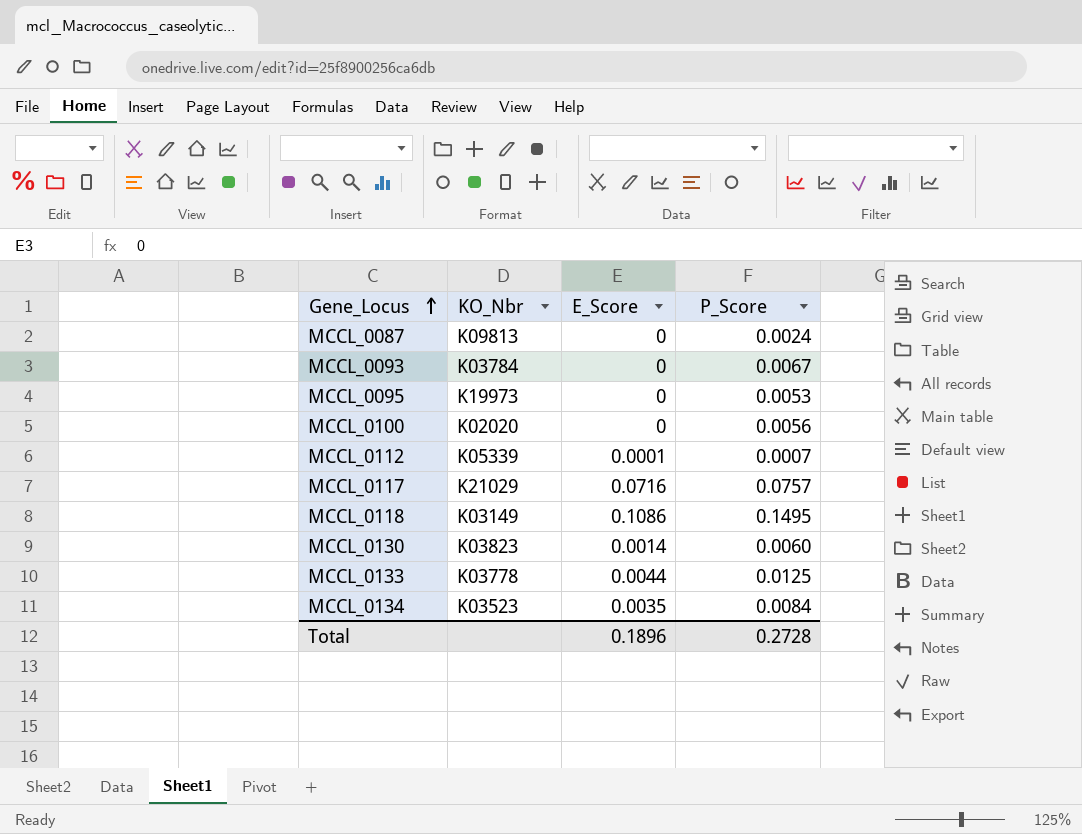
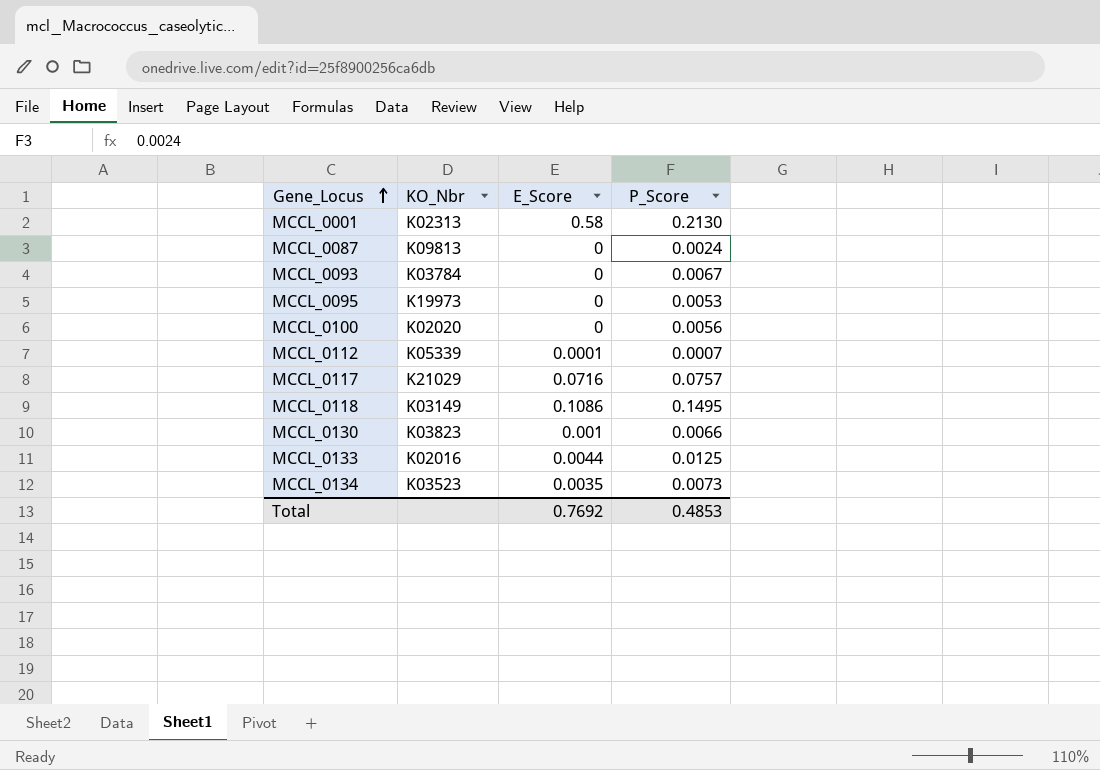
row MCCL_0001: none -> K02313 | 0.58 | 0.2130
MCCL_0130 | E_Score: 0.0014 -> 0.001
MCCL_0130 | P_Score: 0.0060 -> 0.0066
MCCL_0133 | KO_Nbr: K03778 -> K02016
MCCL_0134 | P_Score: 0.0084 -> 0.0073
Total | E_Score: 0.1896 -> 0.7692
Total | P_Score: 0.2728 -> 0.4853

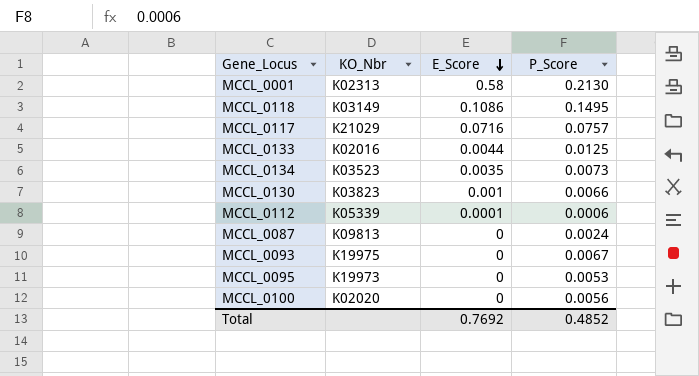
row order: Gene_Locus ascending -> E_Score descending
MCCL_0112 | P_Score: 0.0007 -> 0.0006
MCCL_0093 | KO_Nbr: K03784 -> K19975
Total | P_Score: 0.4853 -> 0.4852

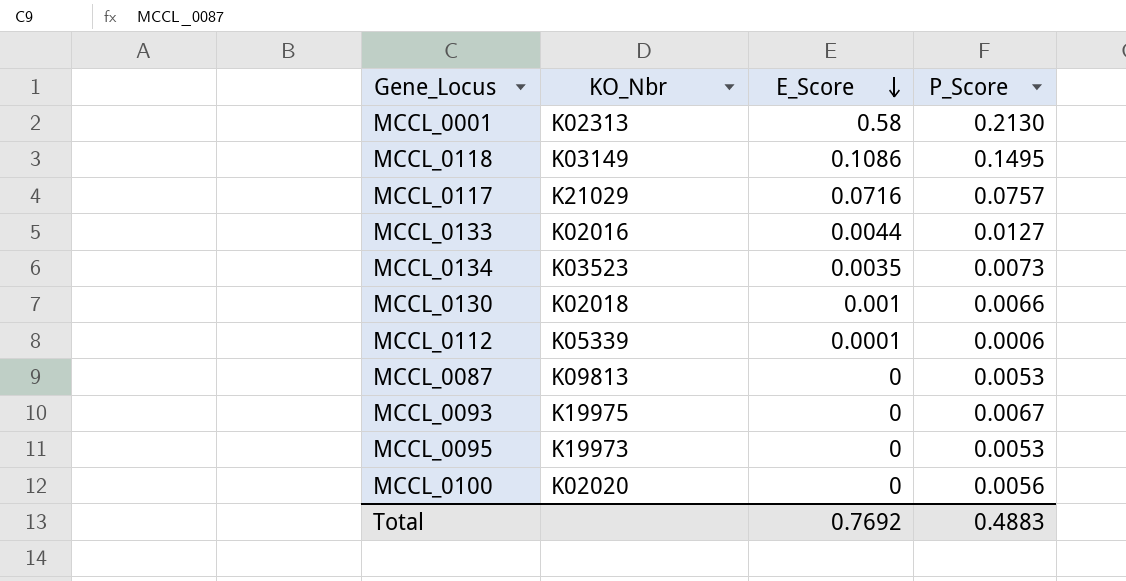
MCCL_0133 | P_Score: 0.0125 -> 0.0127
MCCL_0130 | KO_Nbr: K03823 -> K02018
MCCL_0087 | P_Score: 0.0024 -> 0.0053
Total | P_Score: 0.4852 -> 0.4883

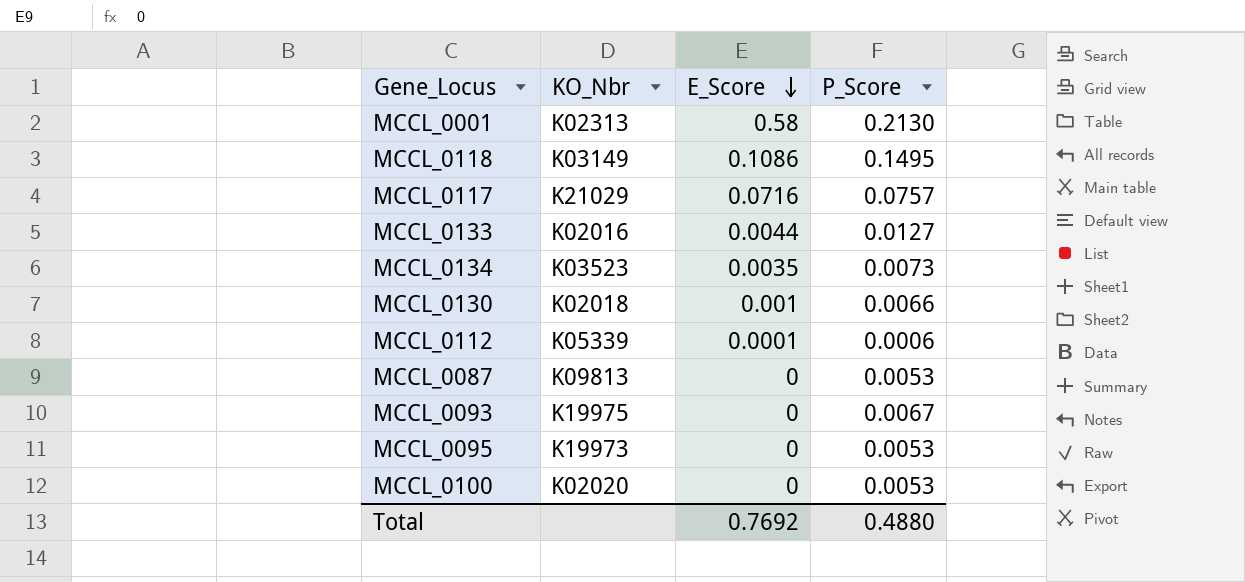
MCCL_0100 | P_Score: 0.0056 -> 0.0053
Total | P_Score: 0.4883 -> 0.4880

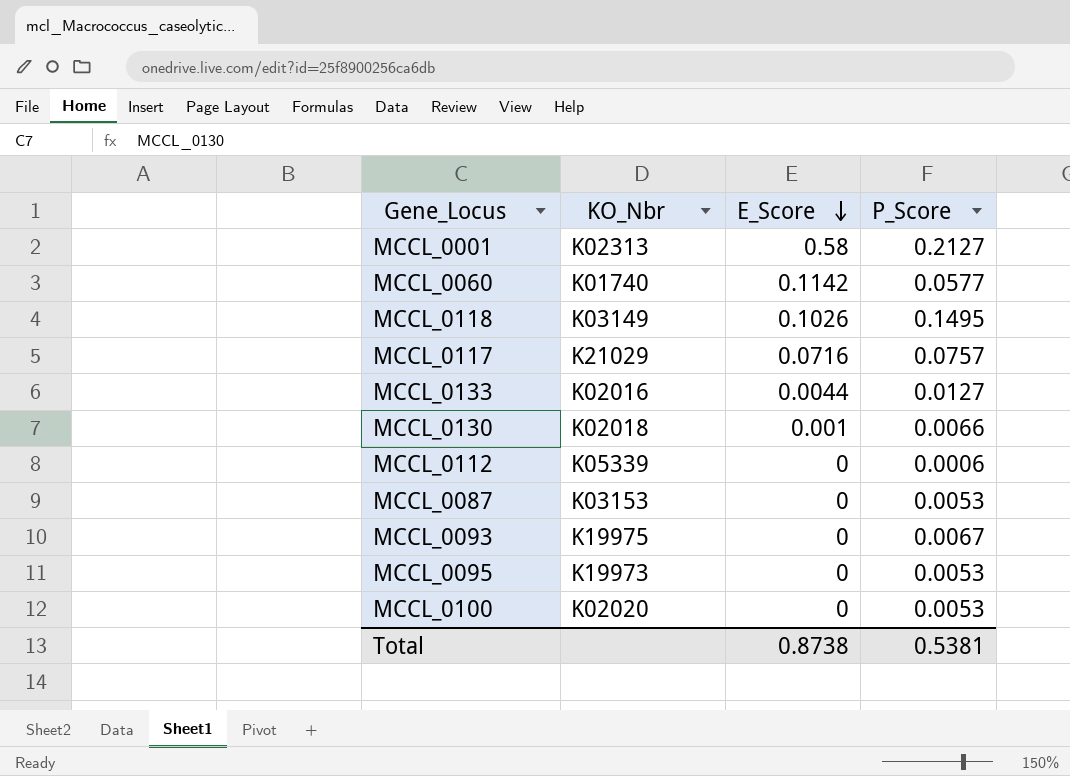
row MCCL_0134: K03523 | 0.0035 | 0.0073 -> none
MCCL_0001 | P_Score: 0.2130 -> 0.2127
row MCCL_0060: none -> K01740 | 0.1142 | 0.0577
MCCL_0118 | E_Score: 0.1086 -> 0.1026
MCCL_0112 | E_Score: 0.0001 -> 0
MCCL_0087 | KO_Nbr: K09813 -> K03153
Total | E_Score: 0.7692 -> 0.8738
Total | P_Score: 0.4880 -> 0.5381

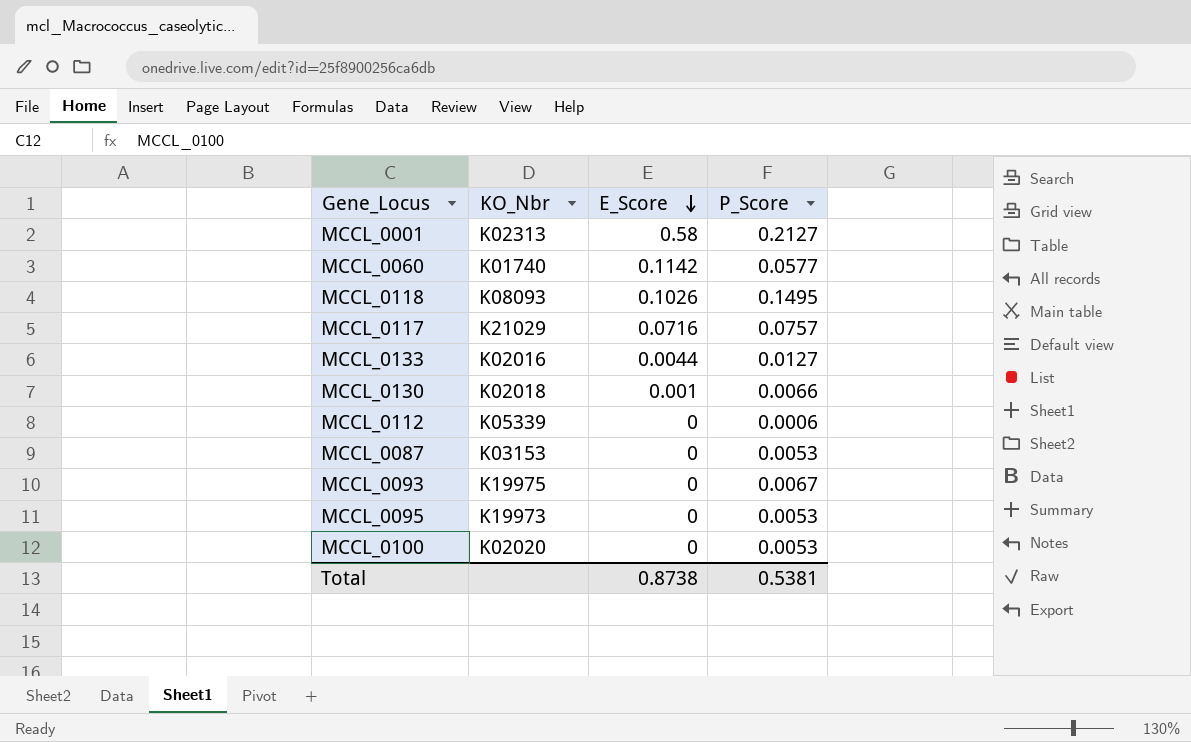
MCCL_0118 | KO_Nbr: K03149 -> K08093

